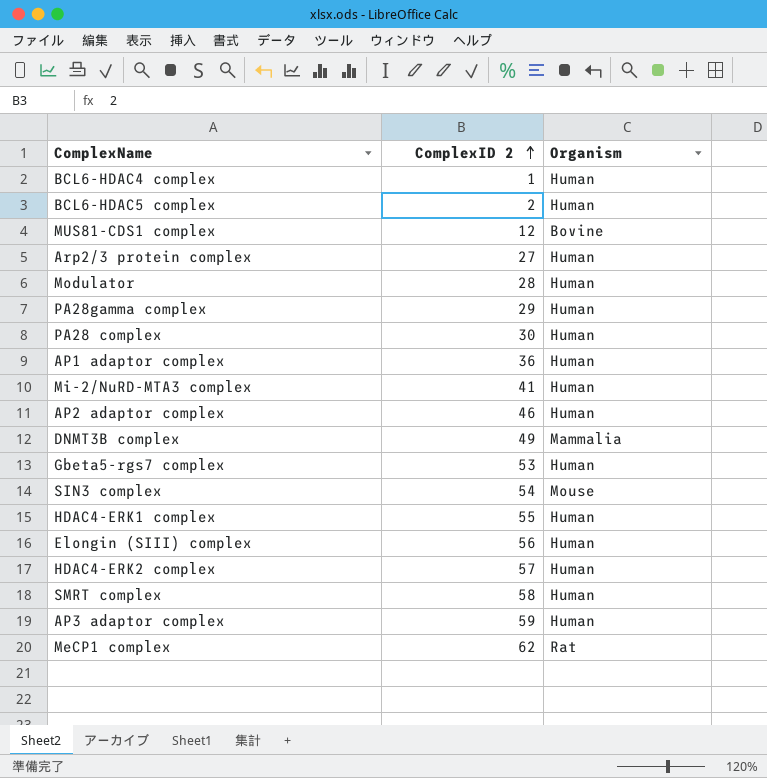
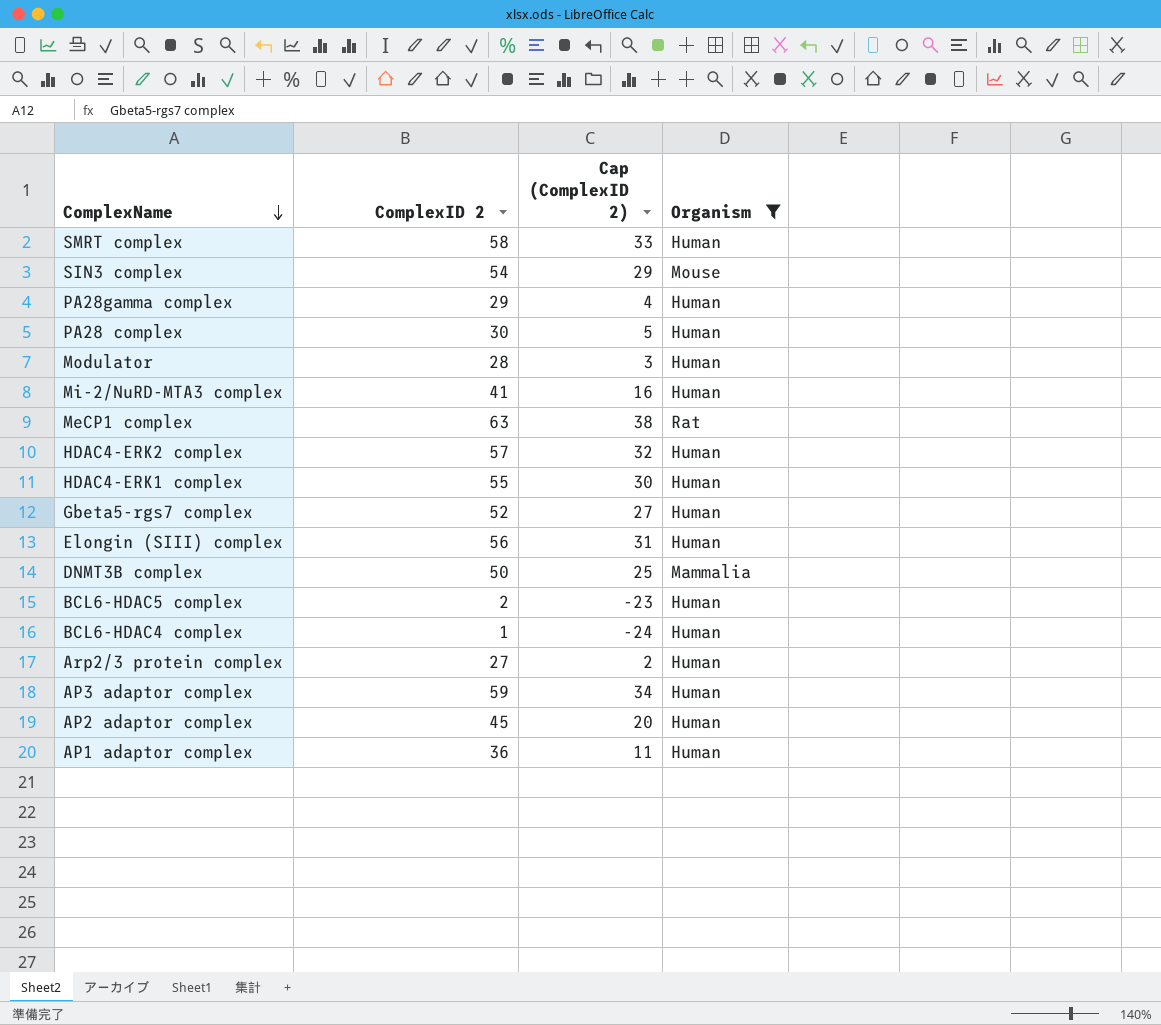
filter: none -> Organism != Bovine
row order: ComplexID 2 ascending -> ComplexName descending
column Cap (ComplexID 2) | formula: none -> [ComplexID 2] - 25
MeCP1 complex | ComplexID 2: 62 -> 63
Gbeta5-rgs7 complex | ComplexID 2: 53 -> 52
DNMT3B complex | ComplexID 2: 49 -> 50
AP2 adaptor complex | ComplexID 2: 46 -> 45

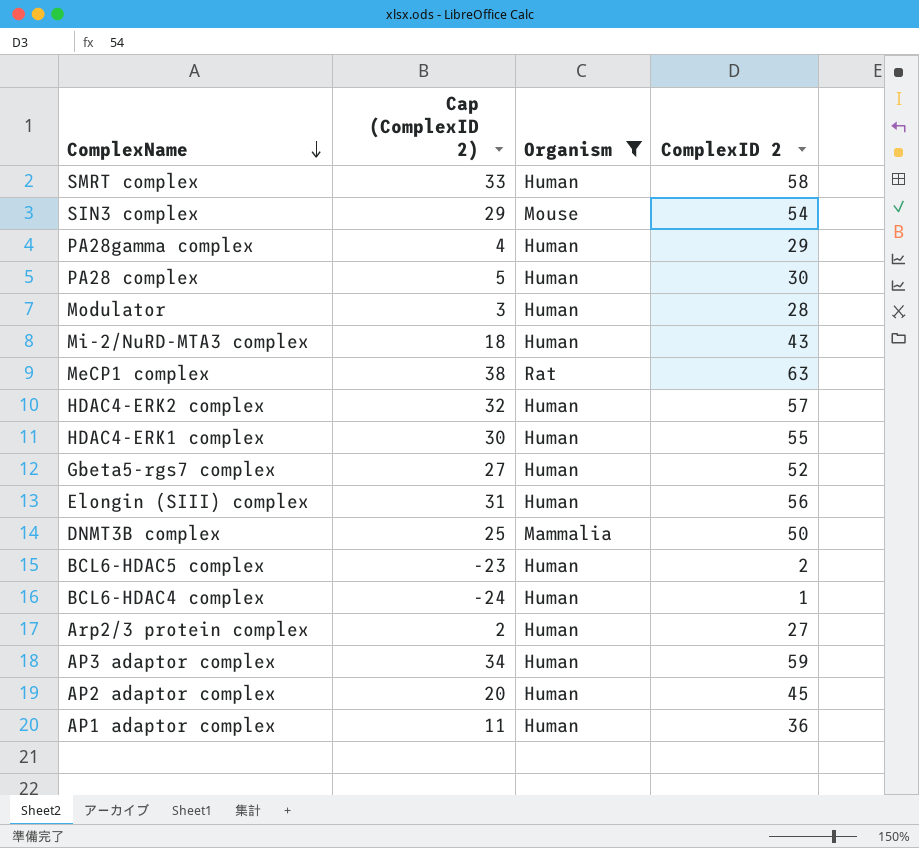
column ComplexID 2 | position: 2 -> 4
Mi-2/NuRD-MTA3 complex | Cap (ComplexID 2): 16 -> 18
Mi-2/NuRD-MTA3 complex | ComplexID 2: 41 -> 43

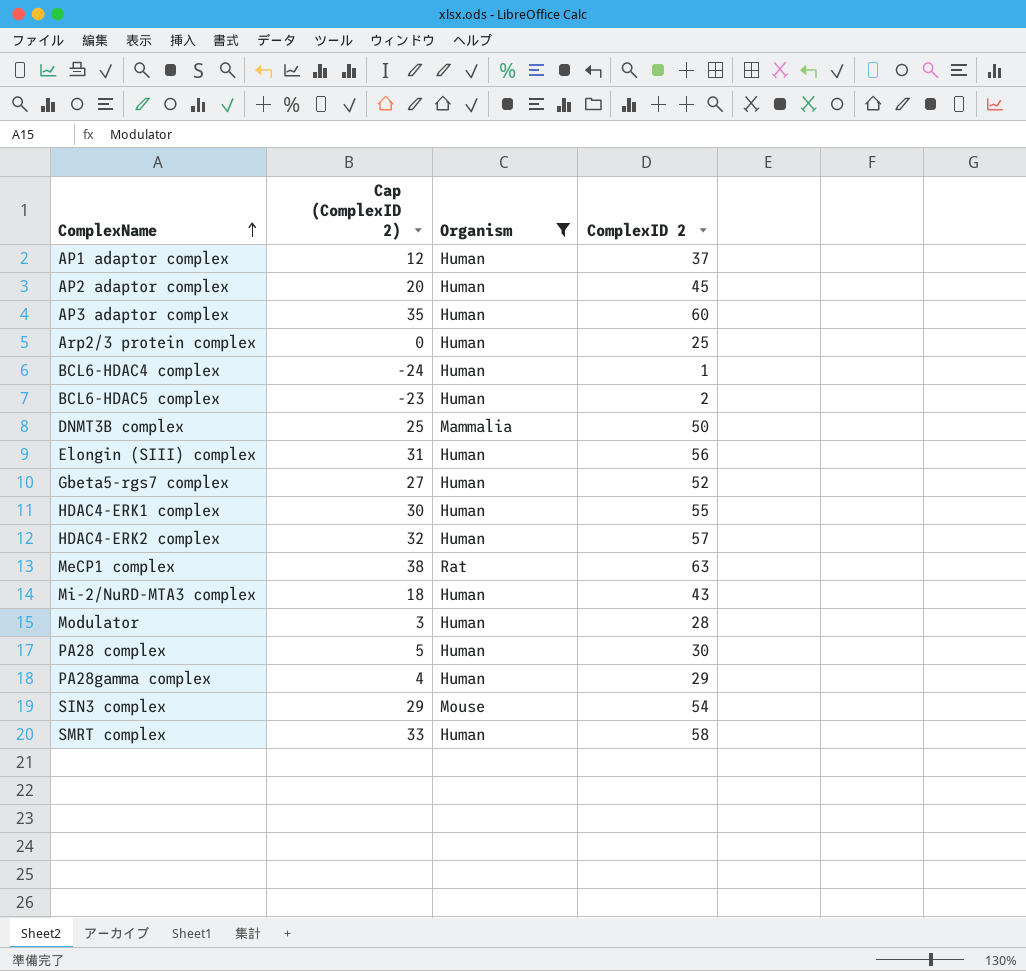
row order: ComplexName descending -> ComplexName ascending
AP1 adaptor complex | Cap (ComplexID 2): 11 -> 12
AP1 adaptor complex | ComplexID 2: 36 -> 37
AP3 adaptor complex | Cap (ComplexID 2): 34 -> 35
AP3 adaptor complex | ComplexID 2: 59 -> 60
Arp2/3 protein complex | Cap (ComplexID 2): 2 -> 0
Arp2/3 protein complex | ComplexID 2: 27 -> 25

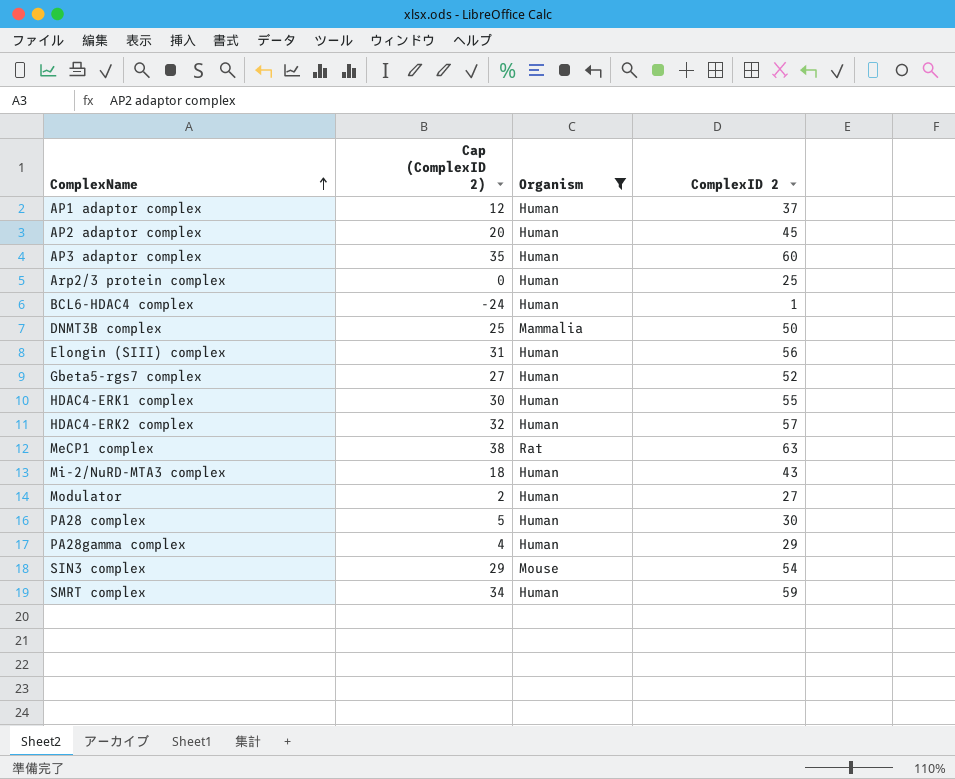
row BCL6-HDAC5 complex: -23 | Human | 2 -> none
Modulator | Cap (ComplexID 2): 3 -> 2
Modulator | ComplexID 2: 28 -> 27
SMRT complex | Cap (ComplexID 2): 33 -> 34
SMRT complex | ComplexID 2: 58 -> 59

